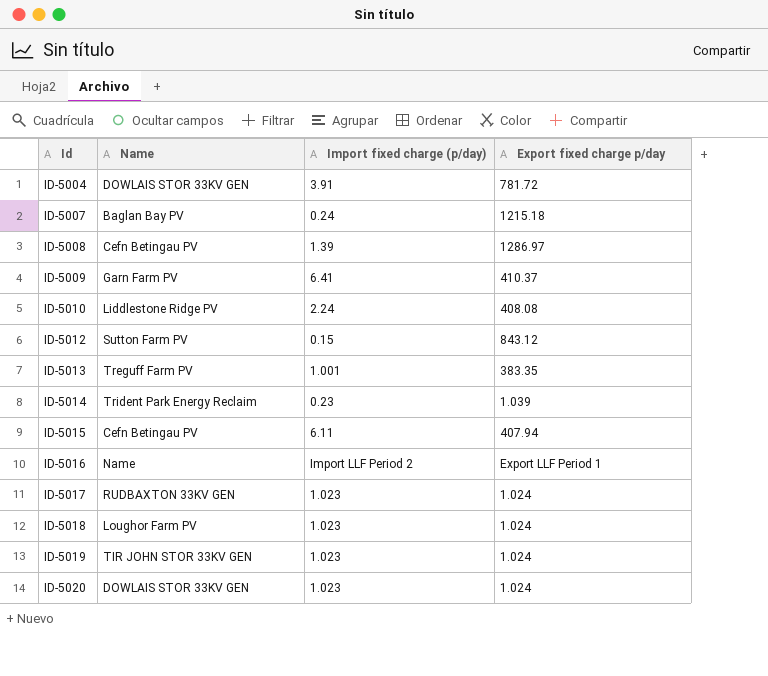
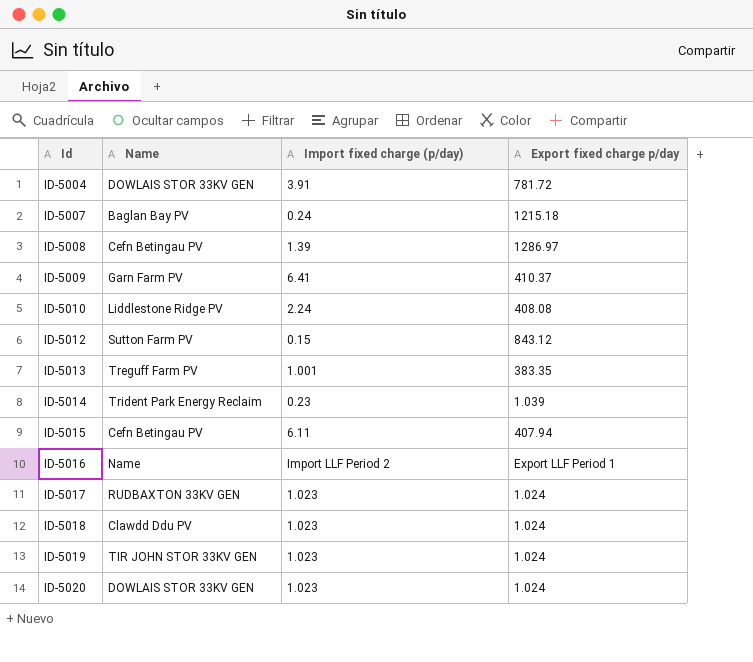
ID-5018 | Name: Loughor Farm PV -> Clawdd Ddu PV

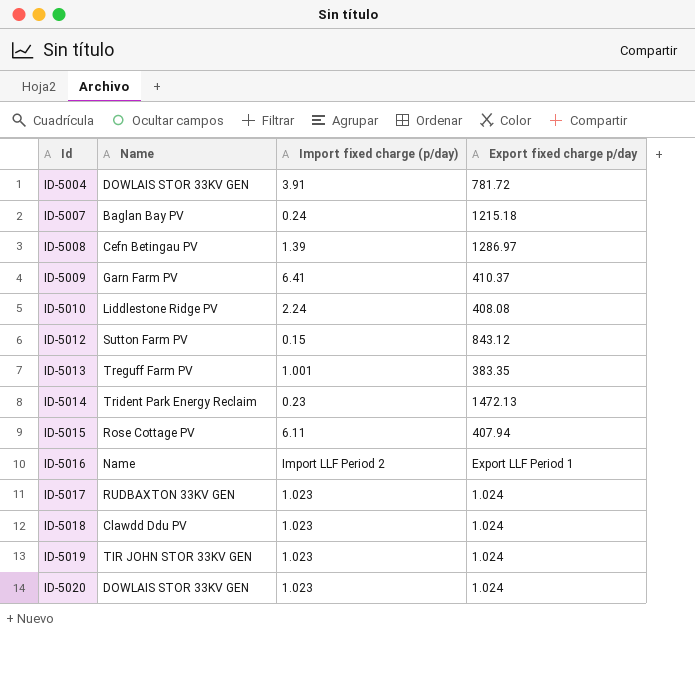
ID-5014 | Export fixed charge p/day: 1.039 -> 1472.13
ID-5015 | Name: Cefn Betingau PV -> Rose Cottage PV

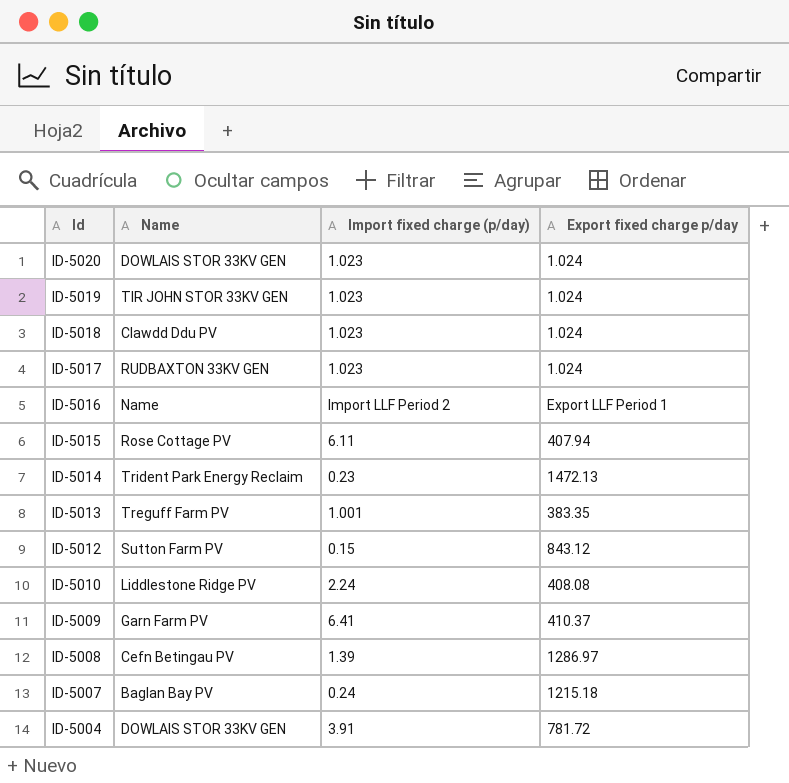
row order: Id ascending -> Id descending

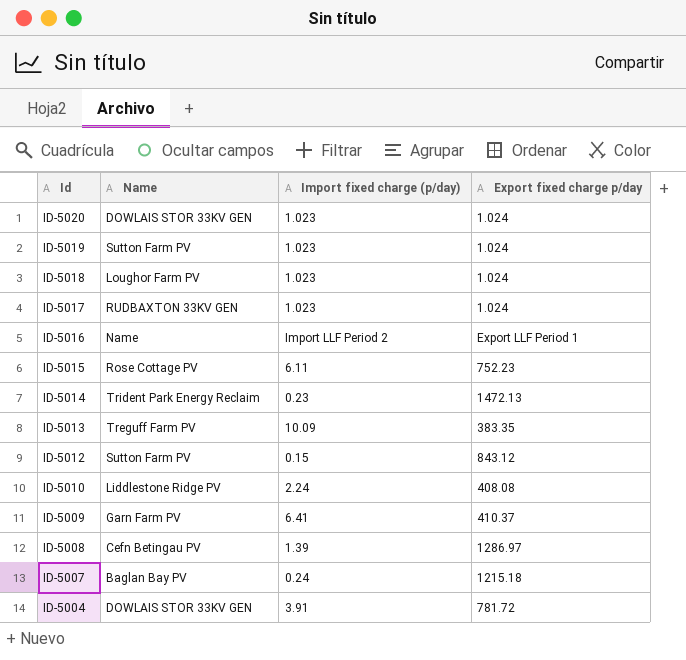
ID-5019 | Name: TIR JOHN STOR 33KV GEN -> Sutton Farm PV
ID-5018 | Name: Clawdd Ddu PV -> Loughor Farm PV
ID-5015 | Export fixed charge p/day: 407.94 -> 752.23
ID-5013 | Import fixed charge (p/day): 1.001 -> 10.09

